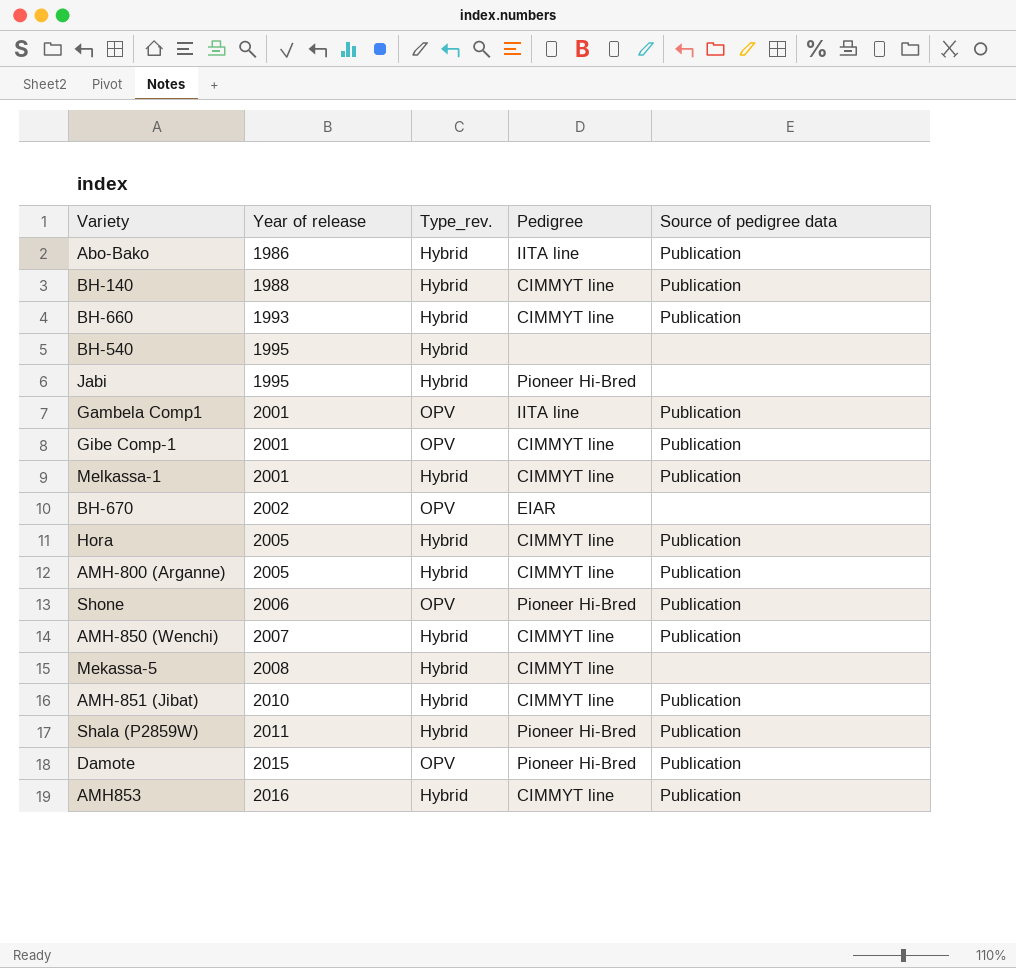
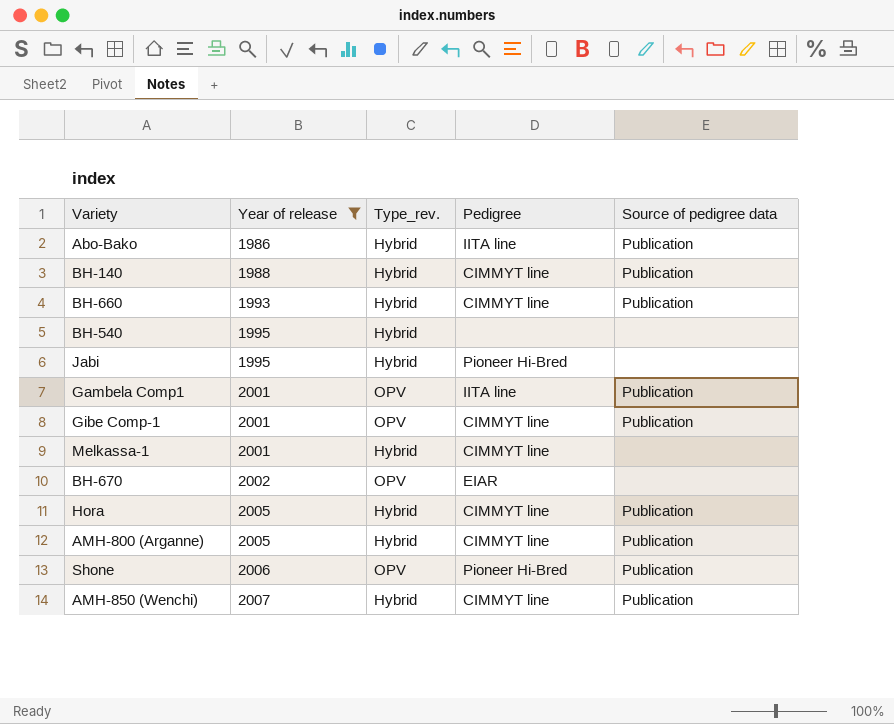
filter: none -> Year of release <= 2007
Melkassa-1 | Source of pedigree data: Publication -> none

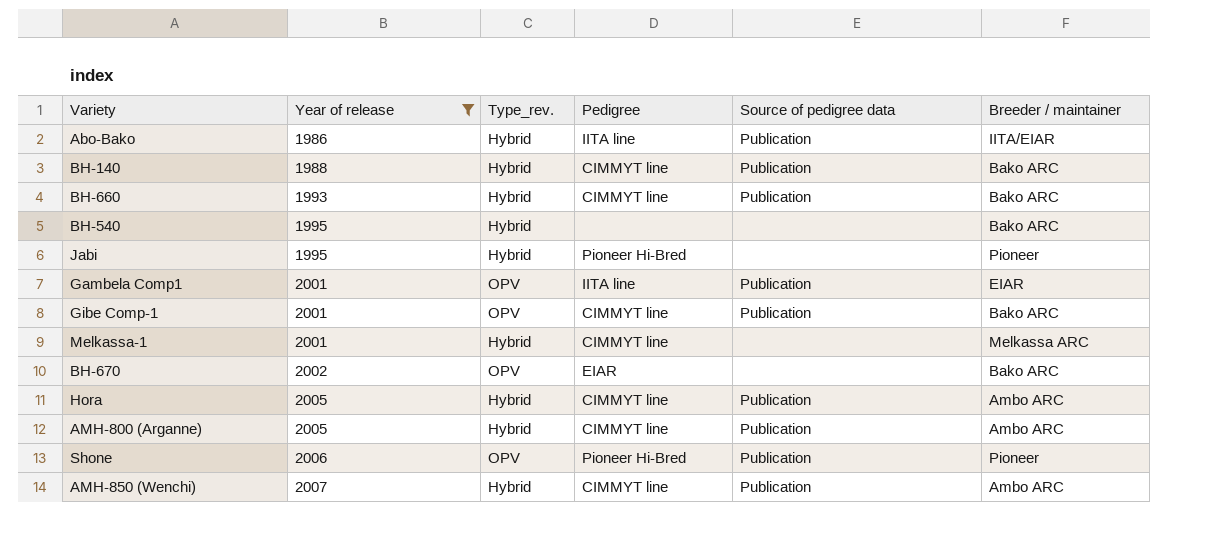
column Breeder / maintainer | position: none -> 6

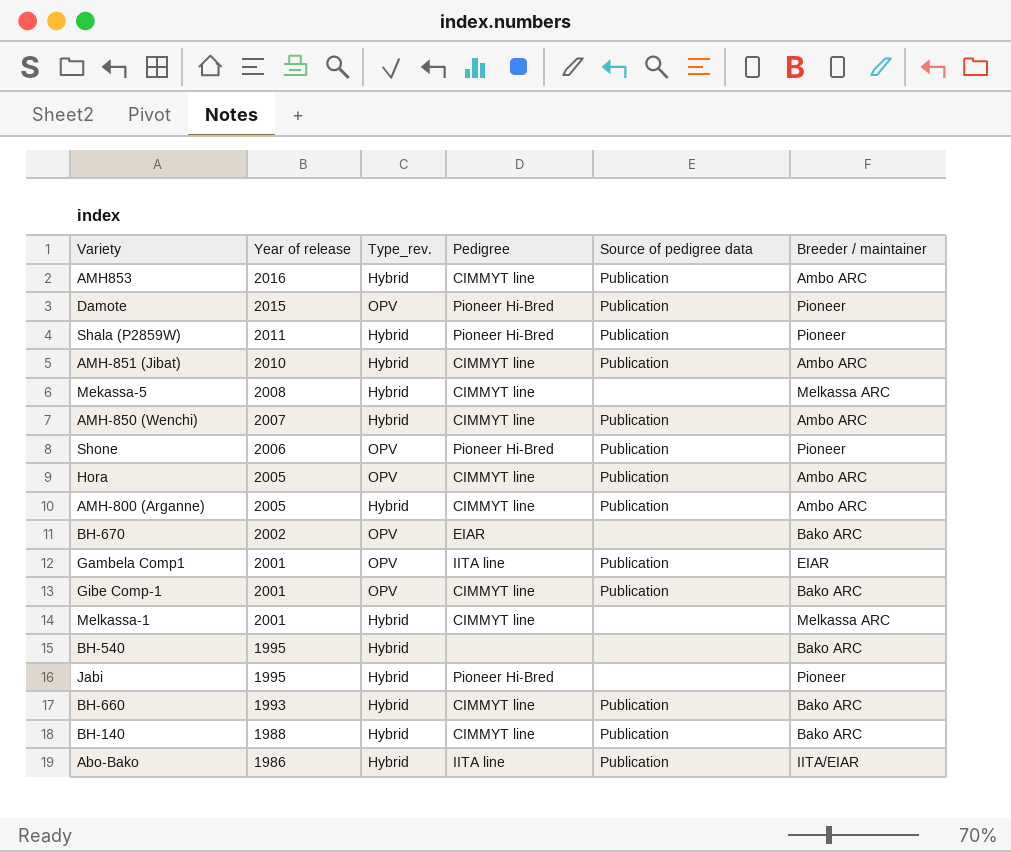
filter: Year of release <= 2007 -> none
row order: Year of release ascending -> Year of release descending
Hora | Type_rev.: Hybrid -> OPV

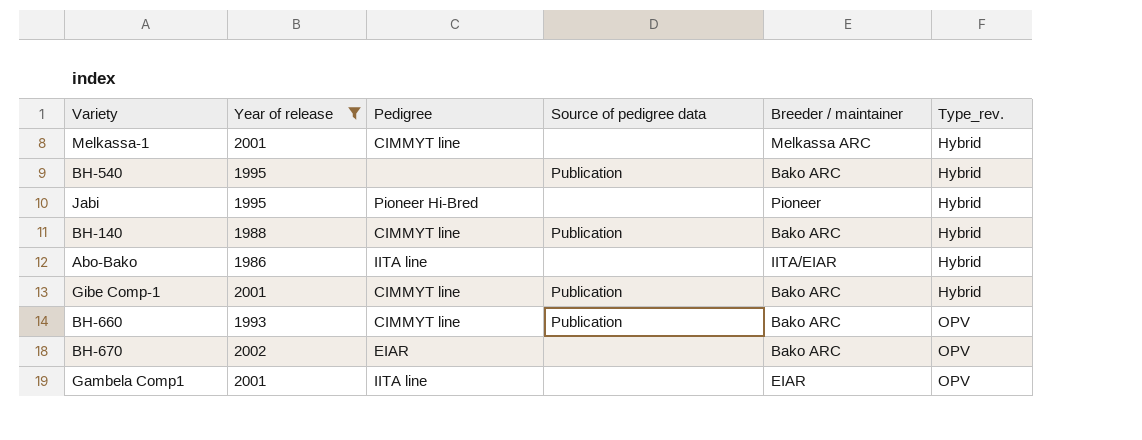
filter: none -> Year of release <= 2002
row order: Year of release descending -> Type_rev. ascending
column Type_rev. | position: 3 -> 6
BH-540 | Source of pedigree data: none -> Publication
Abo-Bako | Source of pedigree data: Publication -> none
Gibe Comp-1 | Type_rev.: OPV -> Hybrid
BH-660 | Type_rev.: Hybrid -> OPV
Gambela Comp1 | Source of pedigree data: Publication -> none

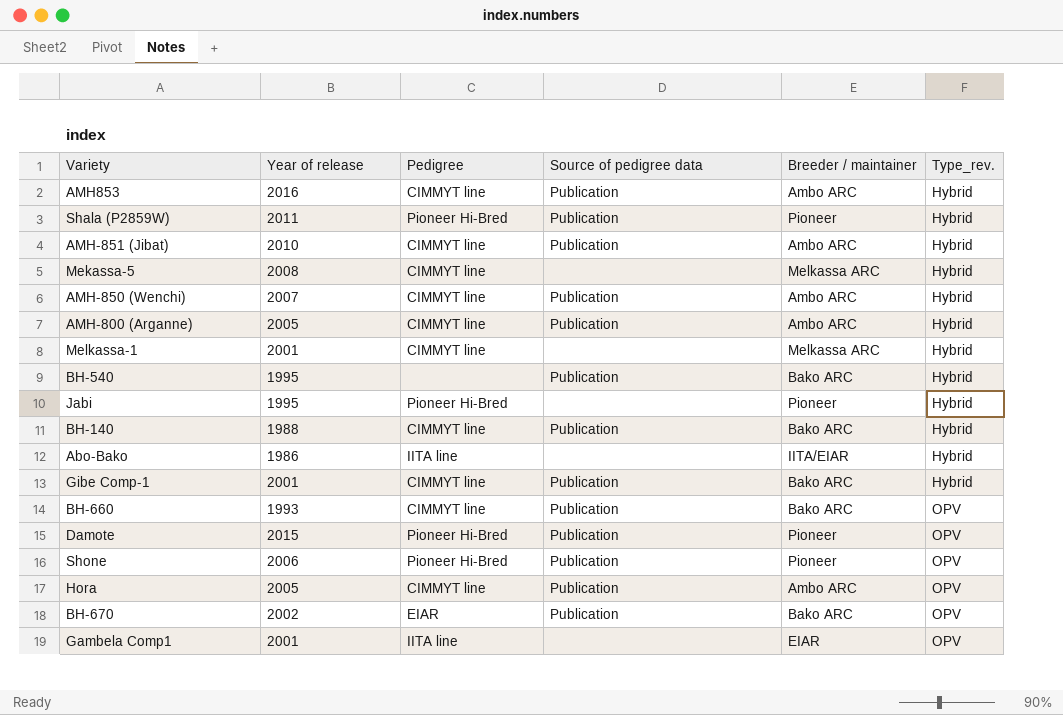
filter: Year of release <= 2002 -> none
BH-670 | Source of pedigree data: none -> Publication

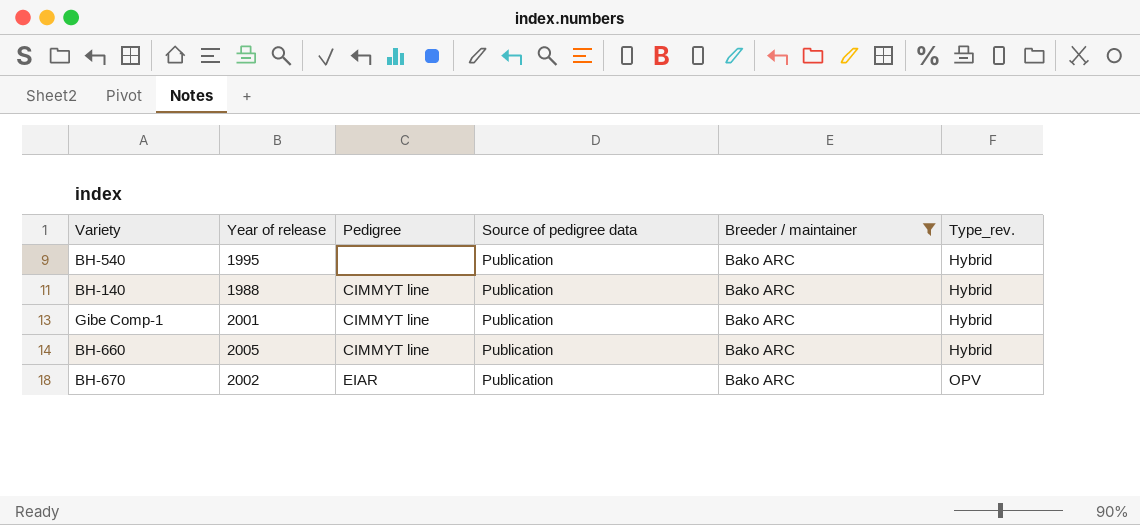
filter: none -> Breeder / maintainer = Bako ARC
BH-660 | Year of release: 1993 -> 2005
BH-660 | Type_rev.: OPV -> Hybrid

